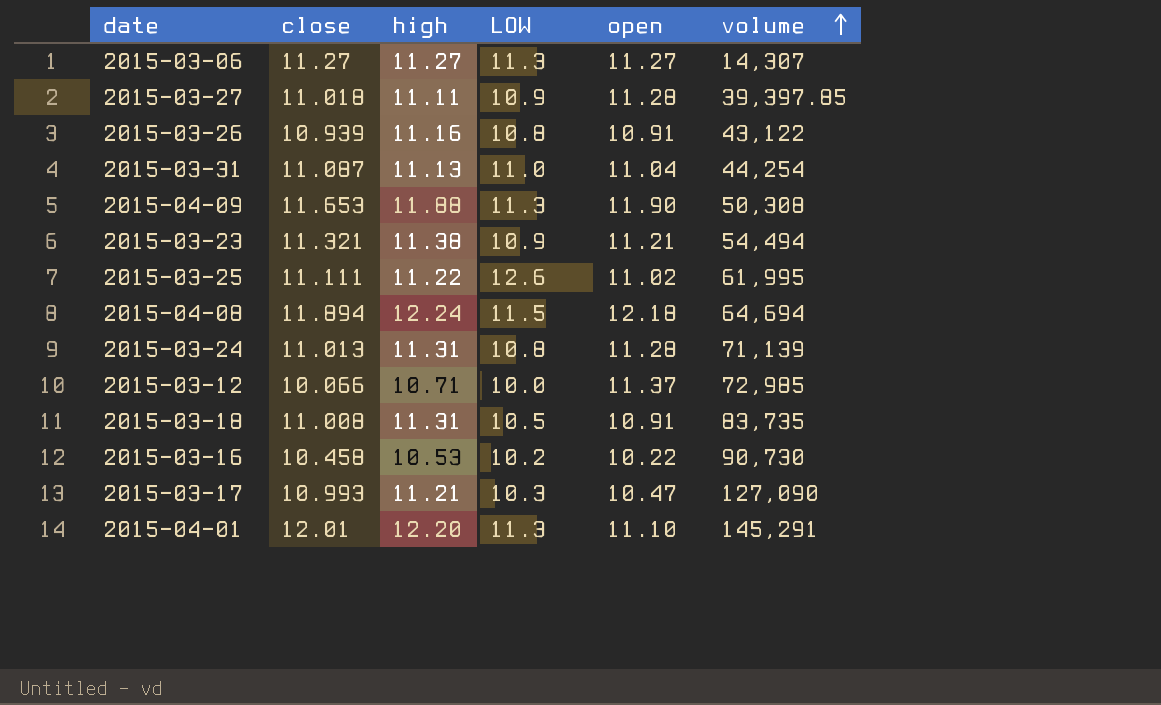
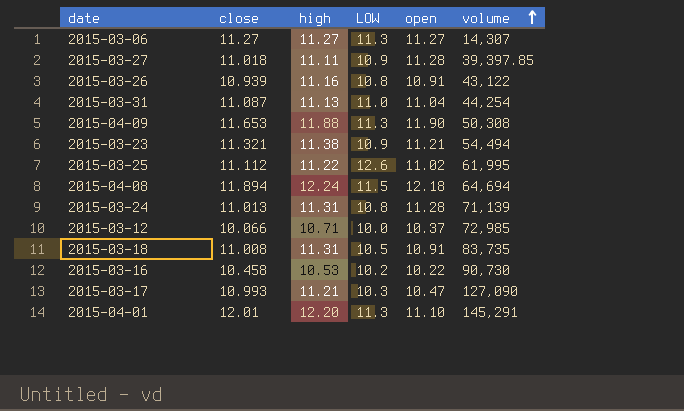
2015-03-25 | close: 11.111 -> 11.112
2015-03-12 | open: 11.37 -> 10.37

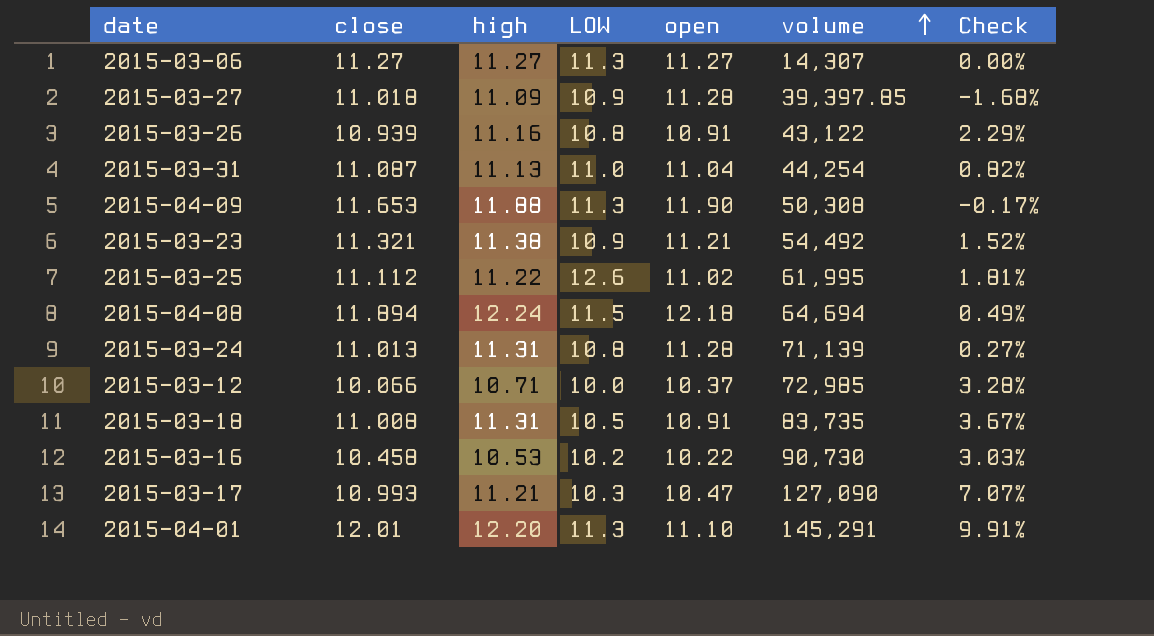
column Check | formula: none -> ([high] - [open]) / [open]
2015-03-27 | high: 11.11 -> 11.09
2015-03-23 | volume: 54,494 -> 54,492

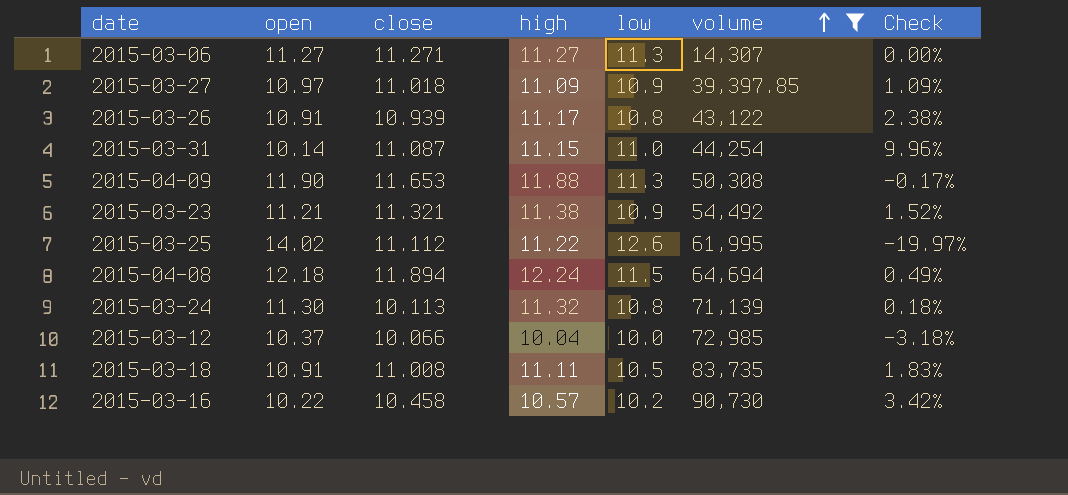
filter: none -> volume <= 90,730
column open | position: 5 -> 2
column name: LOW -> low
2015-03-06 | close: 11.27 -> 11.271
2015-03-27 | open: 11.28 -> 10.97
2015-03-27 | Check: -1.68% -> 1.09%
2015-03-26 | high: 11.16 -> 11.17
2015-03-26 | Check: 2.29% -> 2.38%
2015-03-31 | open: 11.04 -> 10.14
2015-03-31 | high: 11.13 -> 11.15
2015-03-31 | Check: 0.82% -> 9.96%
2015-03-25 | open: 11.02 -> 14.02
2015-03-25 | Check: 1.81% -> -19.97%
2015-03-24 | open: 11.28 -> 11.30
2015-03-24 | close: 11.013 -> 10.113
2015-03-24 | high: 11.31 -> 11.32
2015-03-24 | Check: 0.27% -> 0.18%
2015-03-12 | high: 10.71 -> 10.04
2015-03-12 | Check: 3.28% -> -3.18%
2015-03-18 | high: 11.31 -> 11.11
2015-03-18 | Check: 3.67% -> 1.83%
2015-03-16 | high: 10.53 -> 10.57
2015-03-16 | Check: 3.03% -> 3.42%

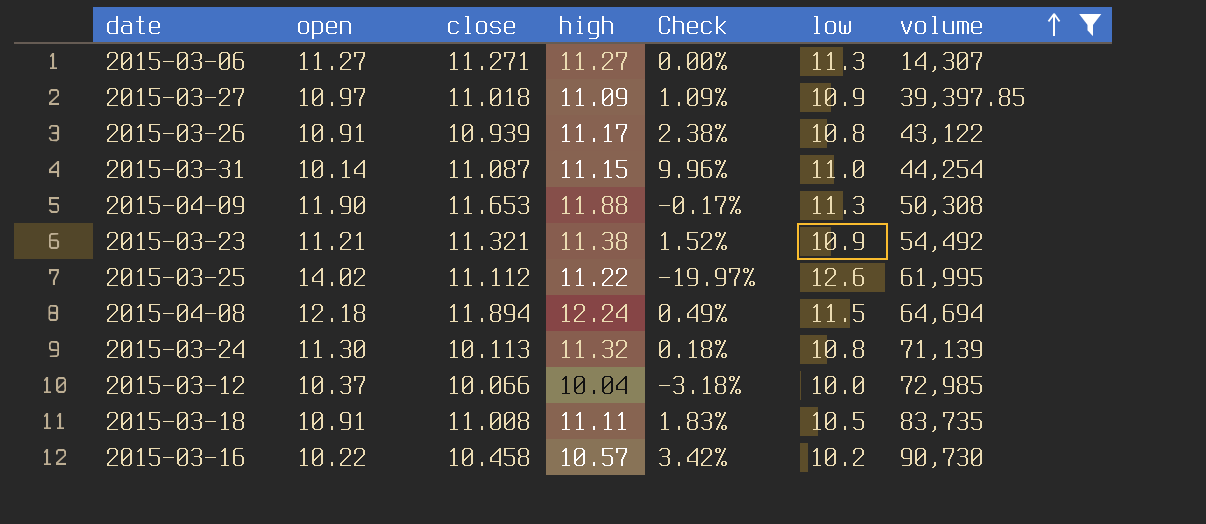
column Check | position: 7 -> 5

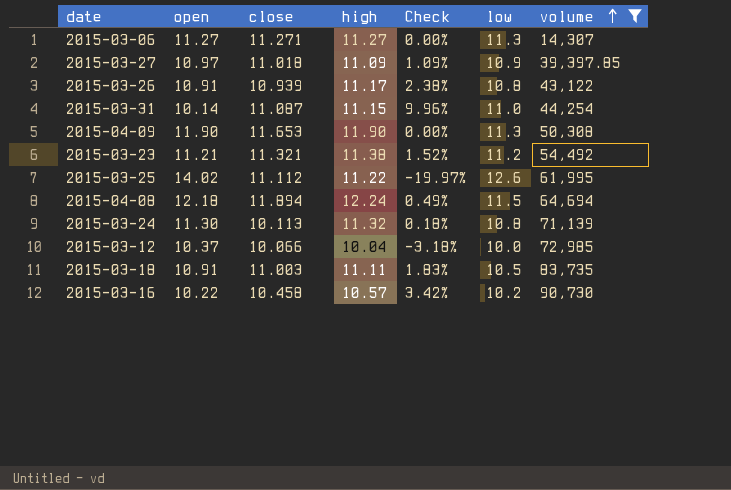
2015-04-09 | high: 11.88 -> 11.90
2015-04-09 | Check: -0.17% -> 0.00%
2015-03-23 | low: 10.9 -> 11.2
2015-03-18 | close: 11.008 -> 11.003

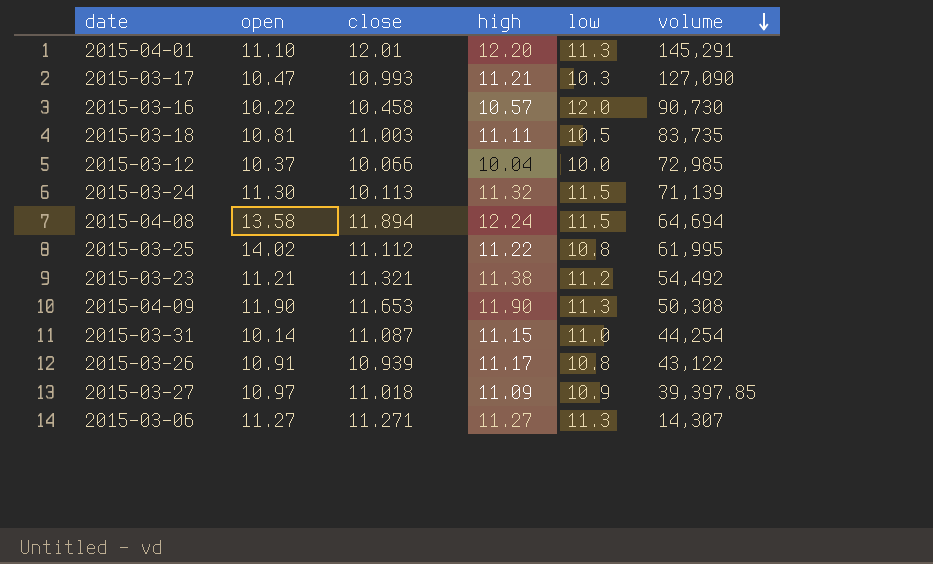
filter: volume <= 90,730 -> none
row order: volume ascending -> volume descending
column Check | formula: ([high] - [open]) / [open] -> none
2015-03-16 | low: 10.2 -> 12.0
2015-03-18 | open: 10.91 -> 10.81
2015-03-24 | low: 10.8 -> 11.5
2015-04-08 | open: 12.18 -> 13.58
2015-03-25 | low: 12.6 -> 10.8

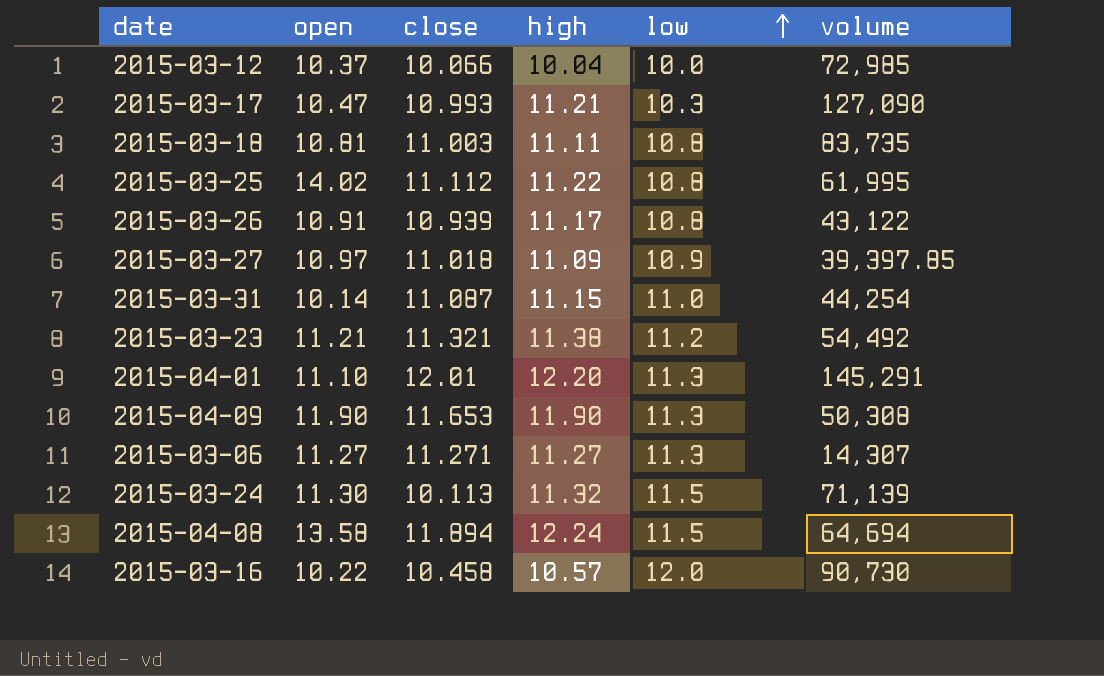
row order: volume descending -> low ascending
2015-03-18 | low: 10.5 -> 10.8

